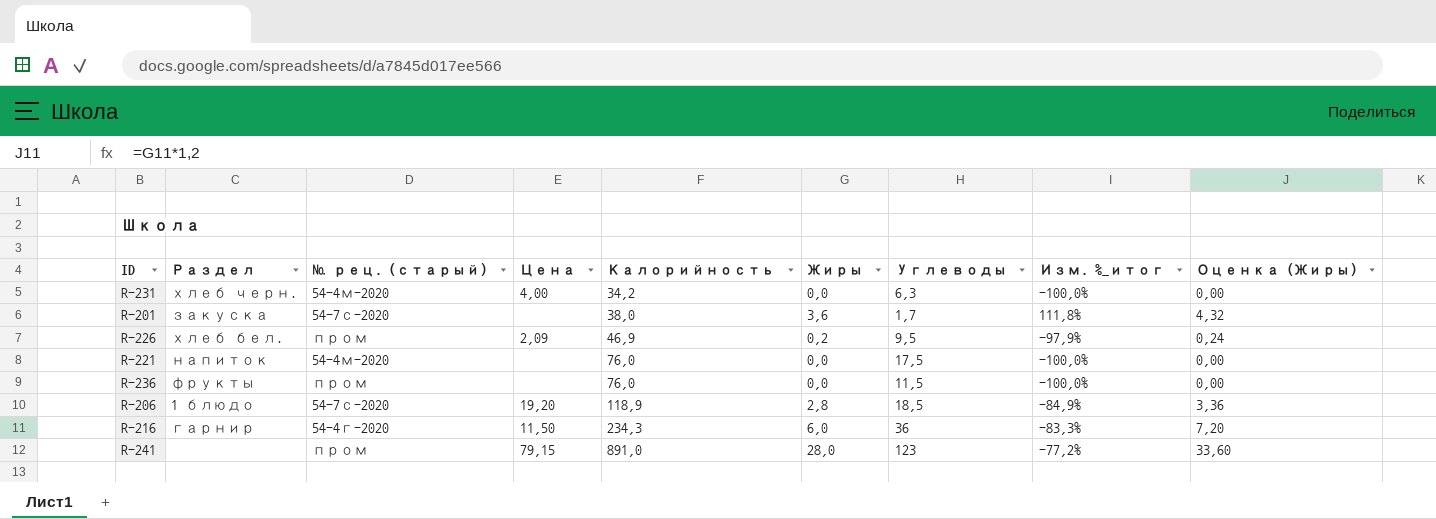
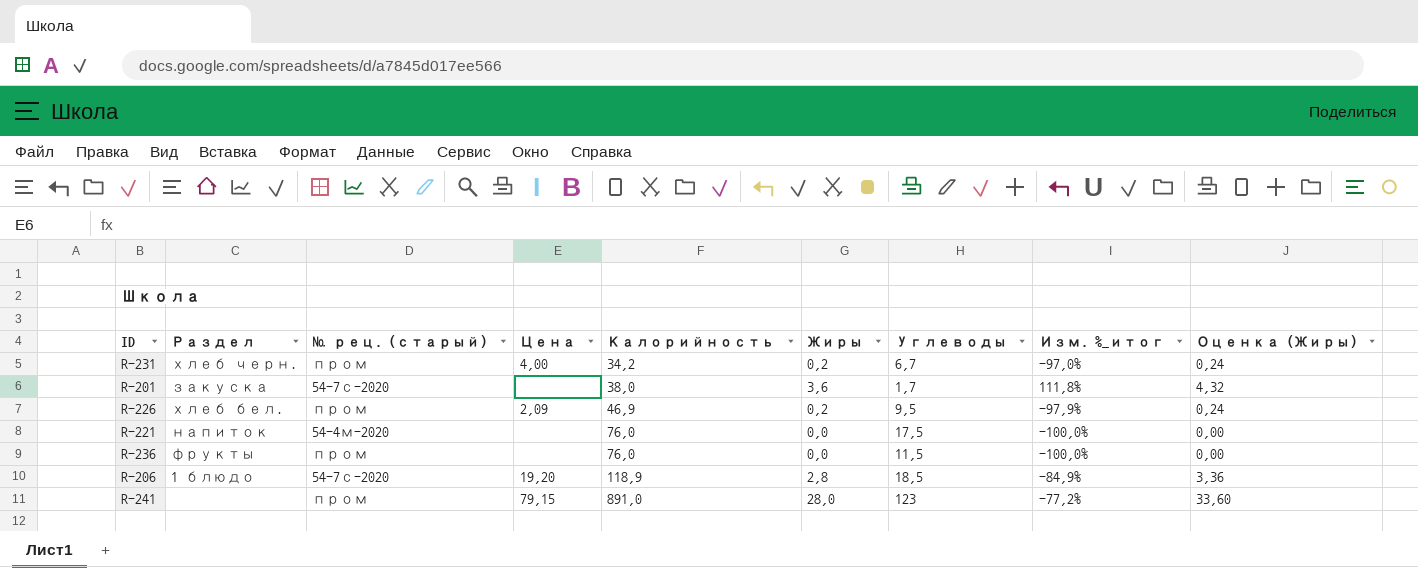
row R-216: гарнир | 54-4г-2020 | 11,50 | 234,3 | 6,0 | 36 | -83,3% | 7,20 -> none
R-231 | № рец. (старый): 54-4м-2020 -> пром
R-231 | Жиры: 0,0 -> 0,2
R-231 | Углеводы: 6,3 -> 6,7
R-231 | Изм. %_итог: -100,0% -> -97,0%
R-231 | Оценка (Жиры): 0,00 -> 0,24

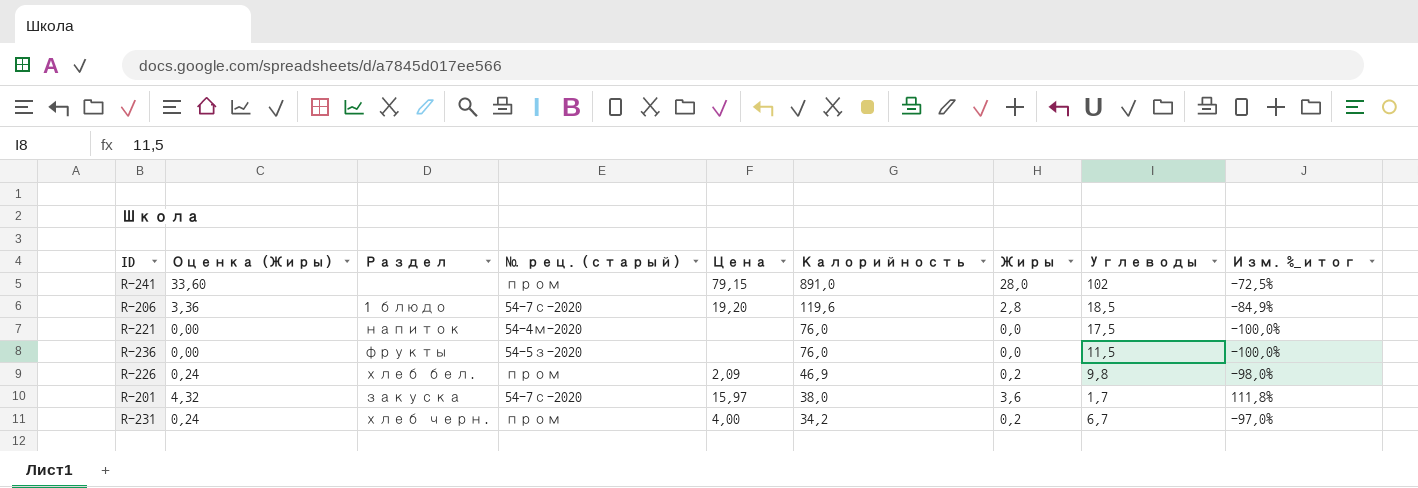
row order: Калорийность ascending -> Калорийность descending
column Оценка (Жиры) | position: 9 -> 2
R-241 | Углеводы: 123 -> 102
R-241 | Изм. %_итог: -77,2% -> -72,5%
R-206 | Калорийность: 118,9 -> 119,6
R-236 | № рец. (старый): пром -> 54-5з-2020
R-226 | Углеводы: 9,5 -> 9,8
R-226 | Изм. %_итог: -97,9% -> -98,0%
R-201 | Цена: none -> 15,97

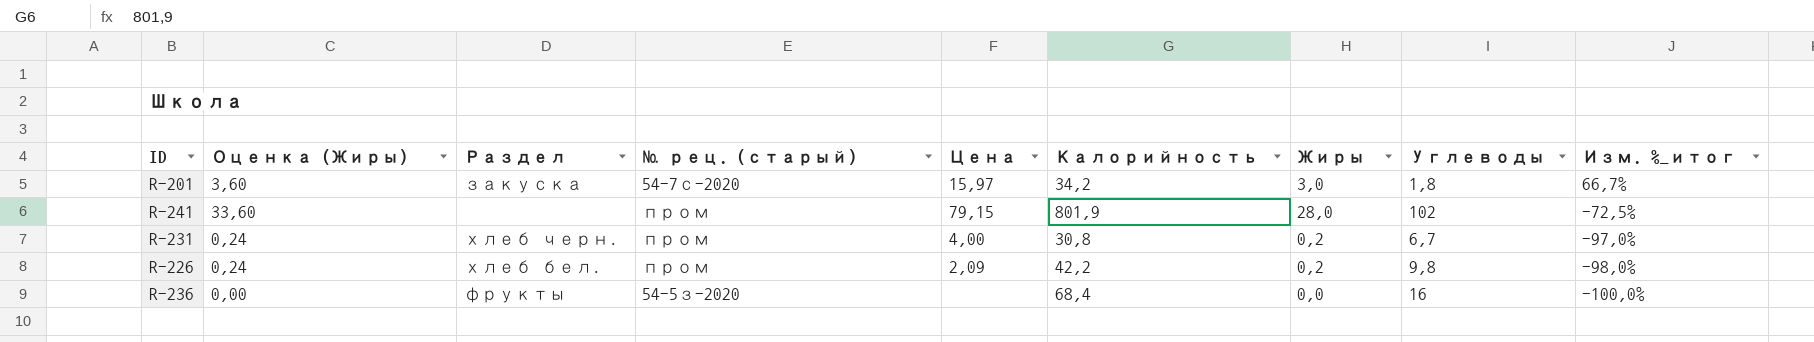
row order: Калорийность descending -> Изм. %_итог descending
row R-206: 3,36 | 1 блюдо | 54-7с-2020 | 19,20 | 119,6 | 2,8 | 18,5 | -84,9% -> none
row R-221: 0,00 | напиток | 54-4м-2020 | none | 76,0 | 0,0 | 17,5 | -100,0% -> none
R-201 | Оценка (Жиры): 4,32 -> 3,60
R-201 | Калорийность: 38,0 -> 34,2
R-201 | Жиры: 3,6 -> 3,0
R-201 | Углеводы: 1,7 -> 1,8
R-201 | Изм. %_итог: 111,8% -> 66,7%
R-241 | Калорийность: 891,0 -> 801,9
R-231 | Калорийность: 34,2 -> 30,8
R-226 | Калорийность: 46,9 -> 42,2
R-236 | Калорийность: 76,0 -> 68,4
R-236 | Углеводы: 11,5 -> 16

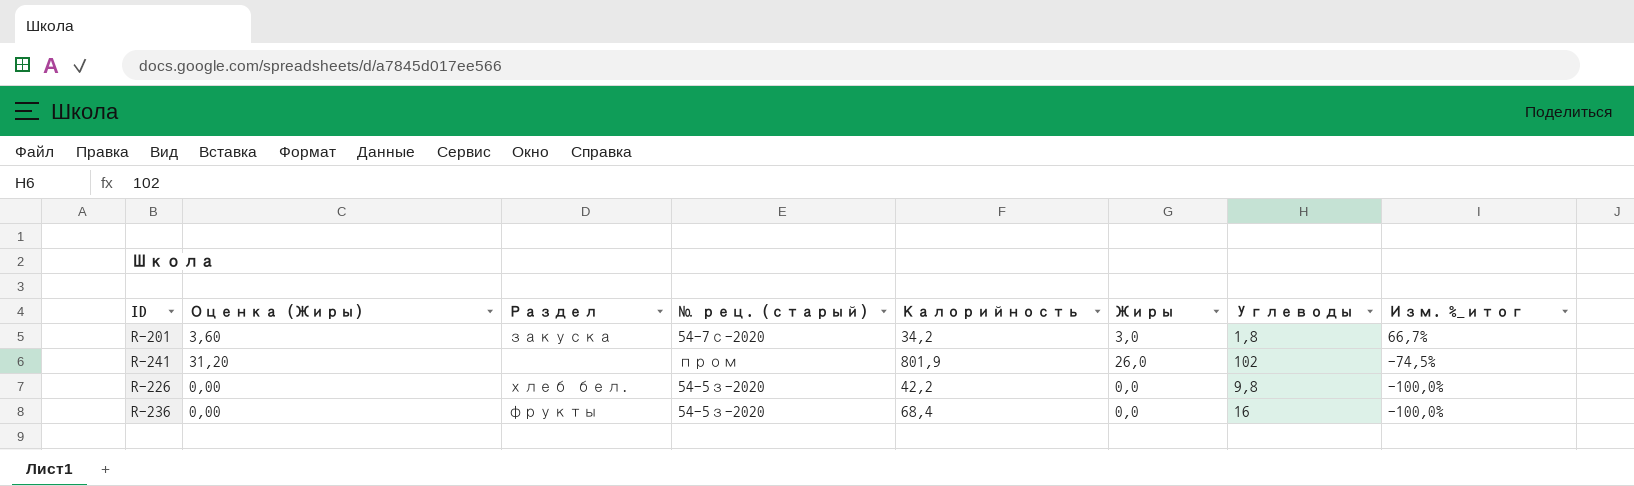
column Цена | position: 5 -> none
row R-231: 0,24 | хлеб черн. | пром | 4,00 | 30,8 | 0,2 | 6,7 | -97,0% -> none
R-241 | Оценка (Жиры): 33,60 -> 31,20
R-241 | Жиры: 28,0 -> 26,0
R-241 | Изм. %_итог: -72,5% -> -74,5%
R-226 | Оценка (Жиры): 0,24 -> 0,00
R-226 | № рец. (старый): пром -> 54-5з-2020
R-226 | Жиры: 0,2 -> 0,0
R-226 | Изм. %_итог: -98,0% -> -100,0%

